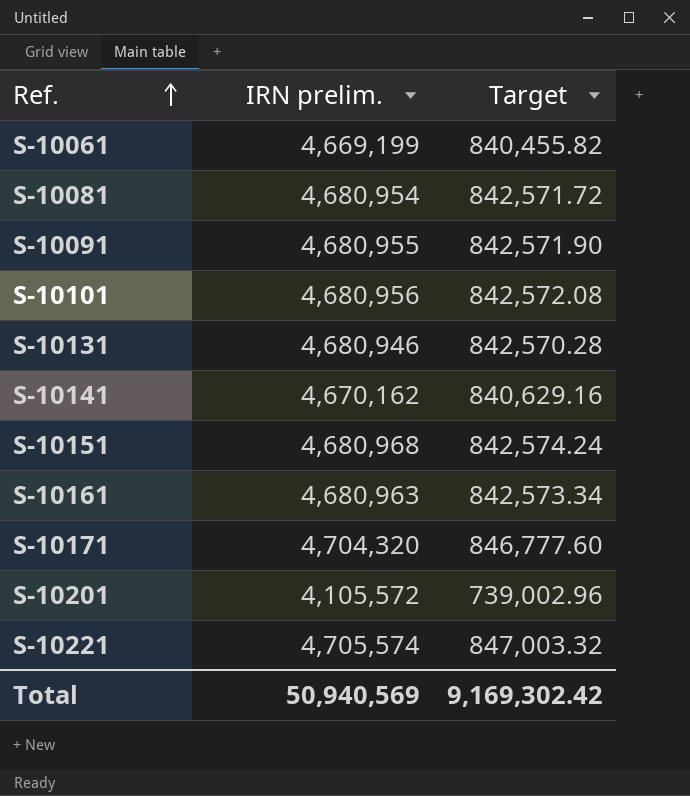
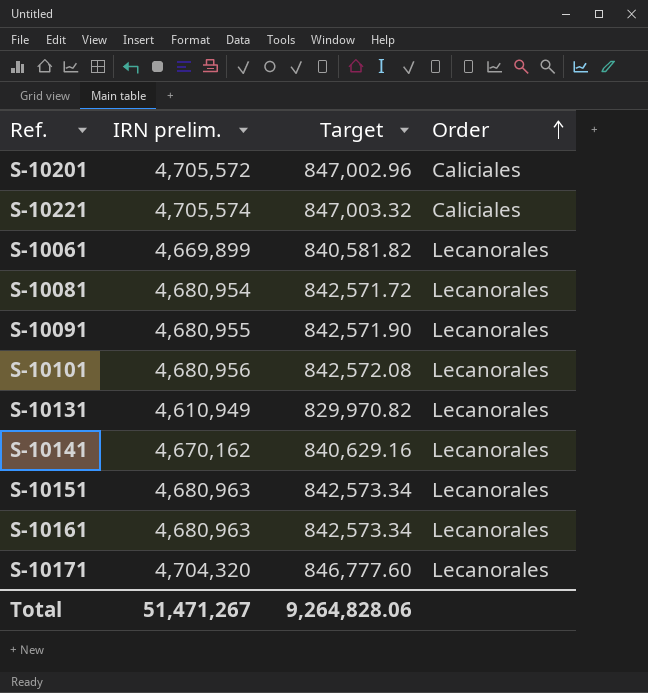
row order: Ref. ascending -> Order ascending
column Order | position: none -> 4
S-10201 | IRN prelim.: 4,105,572 -> 4,705,572
S-10201 | Target: 739,002.96 -> 847,002.96
S-10061 | IRN prelim.: 4,669,199 -> 4,669,899
S-10061 | Target: 840,455.82 -> 840,581.82
S-10131 | IRN prelim.: 4,680,946 -> 4,610,949
S-10131 | Target: 842,570.28 -> 829,970.82
S-10151 | IRN prelim.: 4,680,968 -> 4,680,963
S-10151 | Target: 842,574.24 -> 842,573.34
Total | IRN prelim.: 50,940,569 -> 51,471,267
Total | Target: 9,169,302.42 -> 9,264,828.06

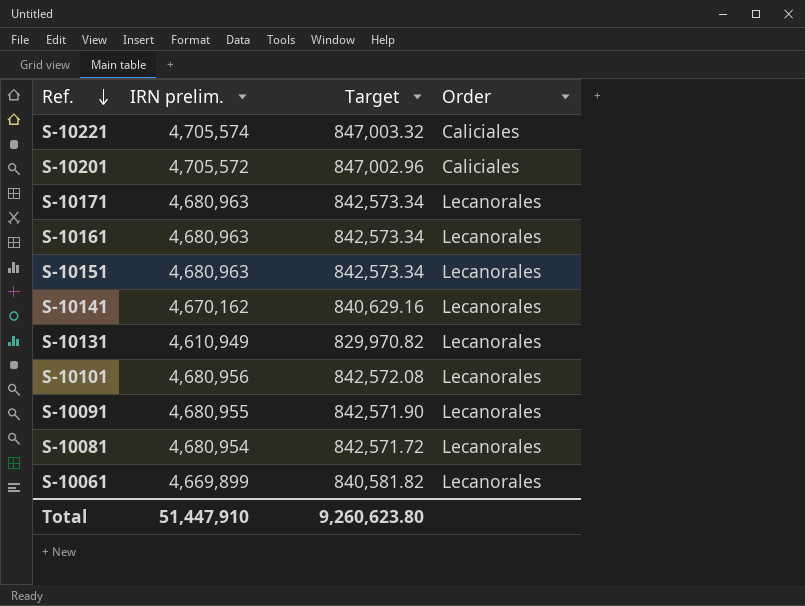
row order: Order ascending -> Ref. descending
S-10171 | IRN prelim.: 4,704,320 -> 4,680,963
S-10171 | Target: 846,777.60 -> 842,573.34
Total | IRN prelim.: 51,471,267 -> 51,447,910
Total | Target: 9,264,828.06 -> 9,260,623.80

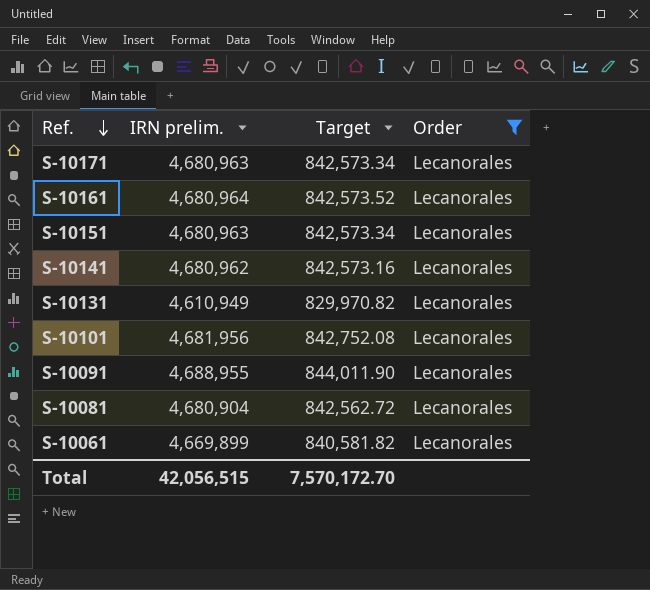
filter: none -> Order = Lecanorales
S-10161 | IRN prelim.: 4,680,963 -> 4,680,964
S-10161 | Target: 842,573.34 -> 842,573.52
S-10141 | IRN prelim.: 4,670,162 -> 4,680,962
S-10141 | Target: 840,629.16 -> 842,573.16
S-10101 | IRN prelim.: 4,680,956 -> 4,681,956
S-10101 | Target: 842,572.08 -> 842,752.08
S-10091 | IRN prelim.: 4,680,955 -> 4,688,955
S-10091 | Target: 842,571.90 -> 844,011.90
S-10081 | IRN prelim.: 4,680,954 -> 4,680,904
S-10081 | Target: 842,571.72 -> 842,562.72
Total | IRN prelim.: 51,447,910 -> 42,056,515
Total | Target: 9,260,623.80 -> 7,570,172.70

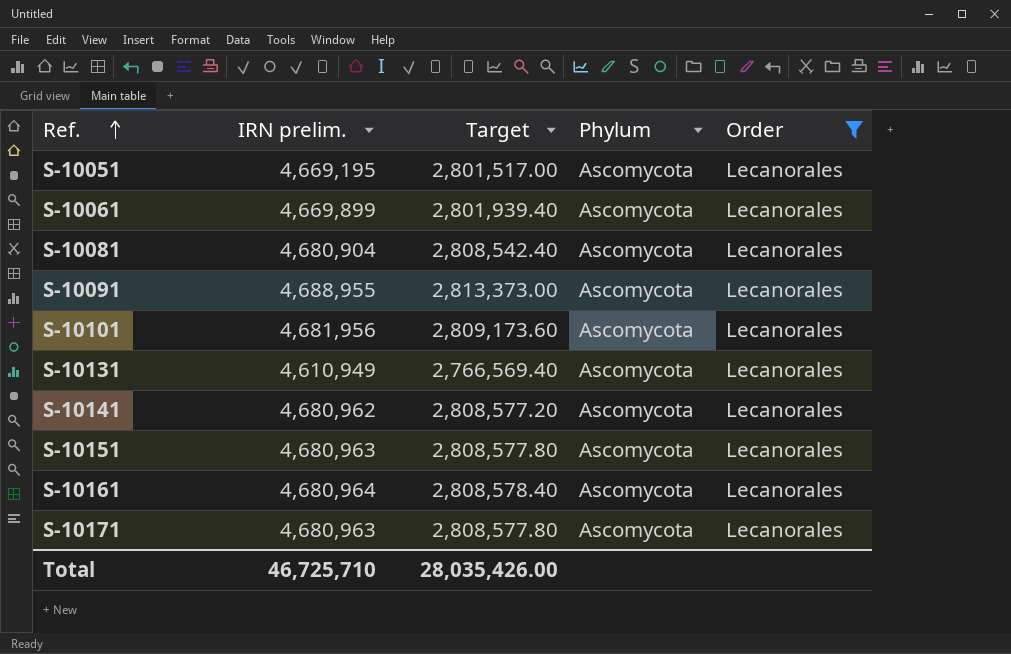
row order: Ref. descending -> Ref. ascending
column Target | formula: [IRN prelim.] * 0.18 -> [IRN prelim.] * 0.6
column Phylum | position: none -> 4
row S-10051: none -> 4,669,195 | 2,801,517.00 | Ascomycota | Lecanorales
Total | IRN prelim.: 42,056,515 -> 46,725,710
Total | Target: 7,570,172.70 -> 28,035,426.00

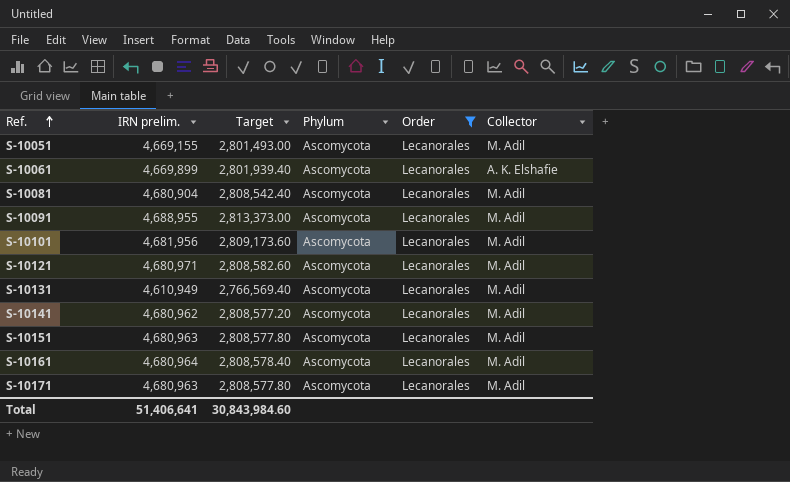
column Collector | position: none -> 6
S-10051 | IRN prelim.: 4,669,195 -> 4,669,155
S-10051 | Target: 2,801,517.00 -> 2,801,493.00
row S-10121: none -> 4,680,971 | 2,808,582.60 | Ascomycota | Lecanorales | M. Adil
Total | IRN prelim.: 46,725,710 -> 51,406,641
Total | Target: 28,035,426.00 -> 30,843,984.60

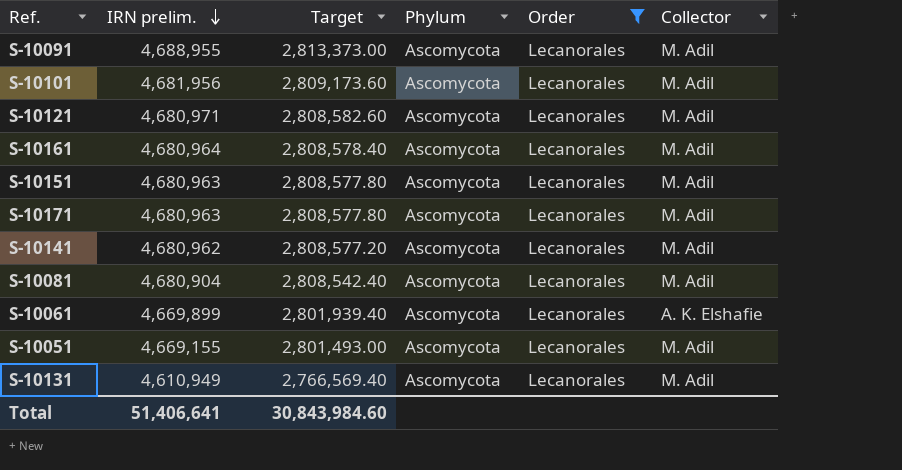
row order: Ref. ascending -> IRN prelim. descending

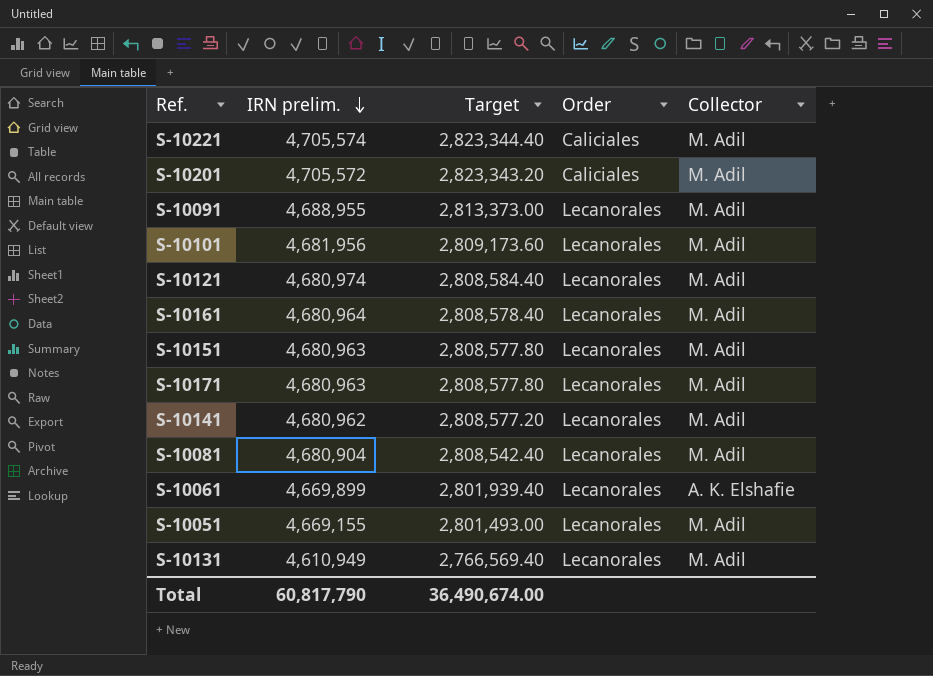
filter: Order = Lecanorales -> none
column Phylum | position: 4 -> none
S-10121 | IRN prelim.: 4,680,971 -> 4,680,974
S-10121 | Target: 2,808,582.60 -> 2,808,584.40
Total | IRN prelim.: 51,406,641 -> 60,817,790
Total | Target: 30,843,984.60 -> 36,490,674.00

